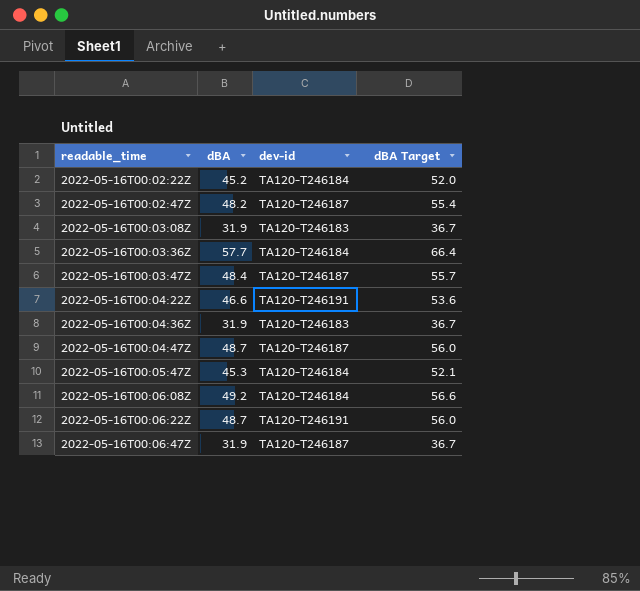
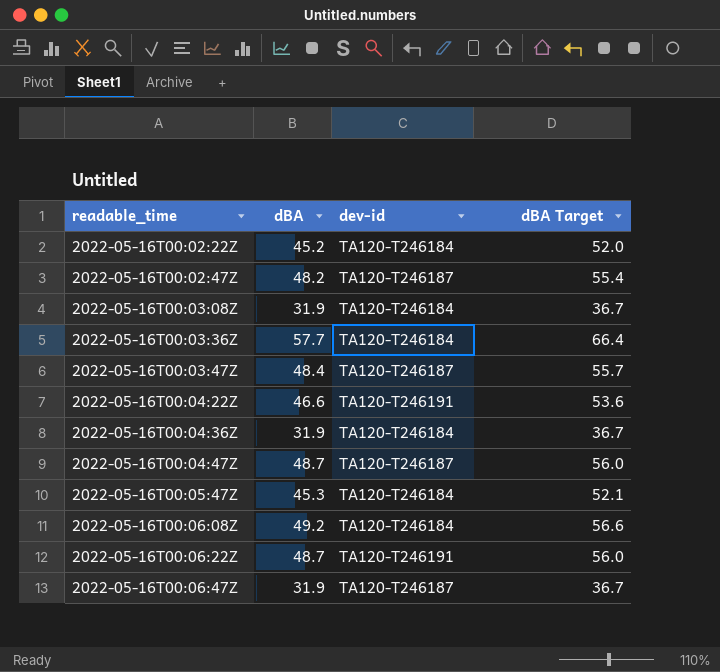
2022-05-16T00:03:08Z | dev-id: TA120-T246183 -> TA120-T246184
2022-05-16T00:04:36Z | dev-id: TA120-T246183 -> TA120-T246184

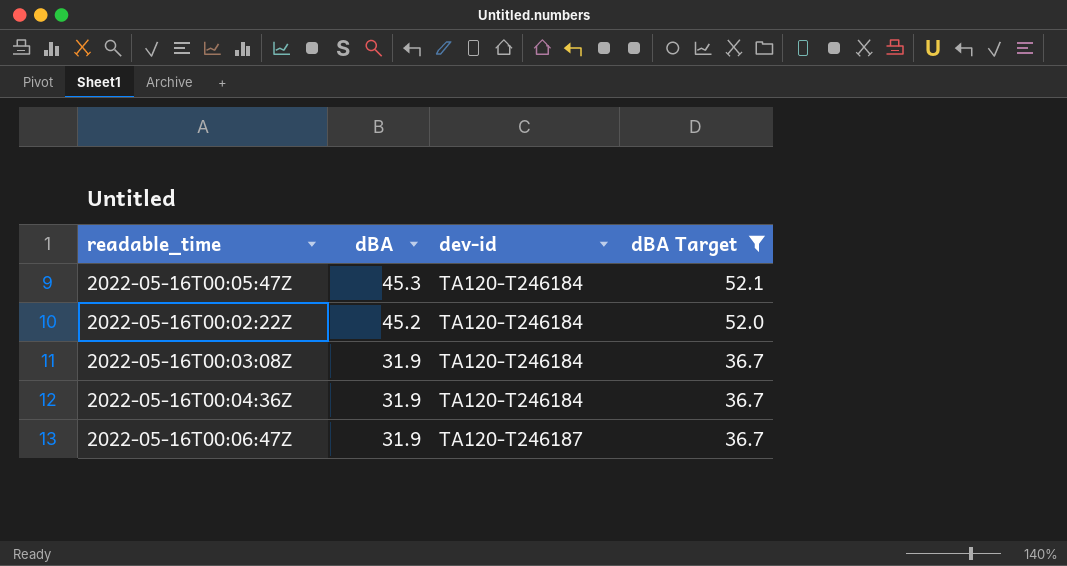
filter: none -> dBA Target <= 52.1
row order: readable_time ascending -> dBA descending

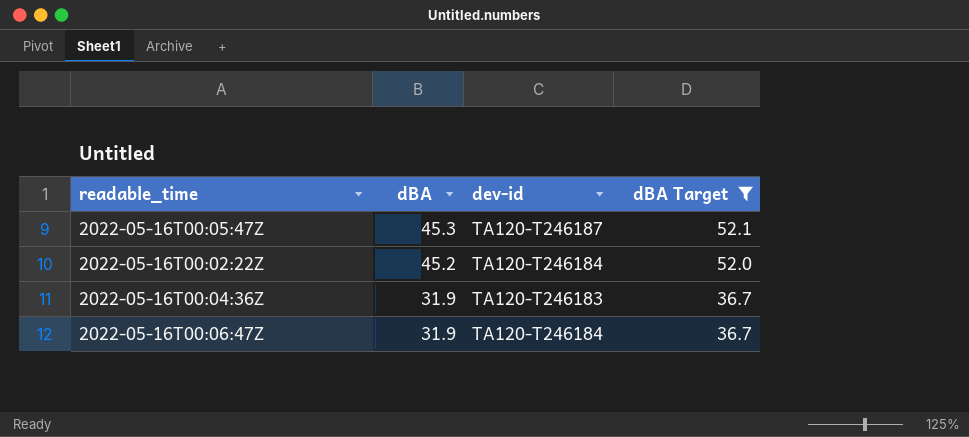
row 2022-05-16T00:03:08Z: 31.9 | TA120-T246184 | 36.7 -> none
2022-05-16T00:05:47Z | dev-id: TA120-T246184 -> TA120-T246187
2022-05-16T00:04:36Z | dev-id: TA120-T246184 -> TA120-T246183
2022-05-16T00:06:47Z | dev-id: TA120-T246187 -> TA120-T246184

